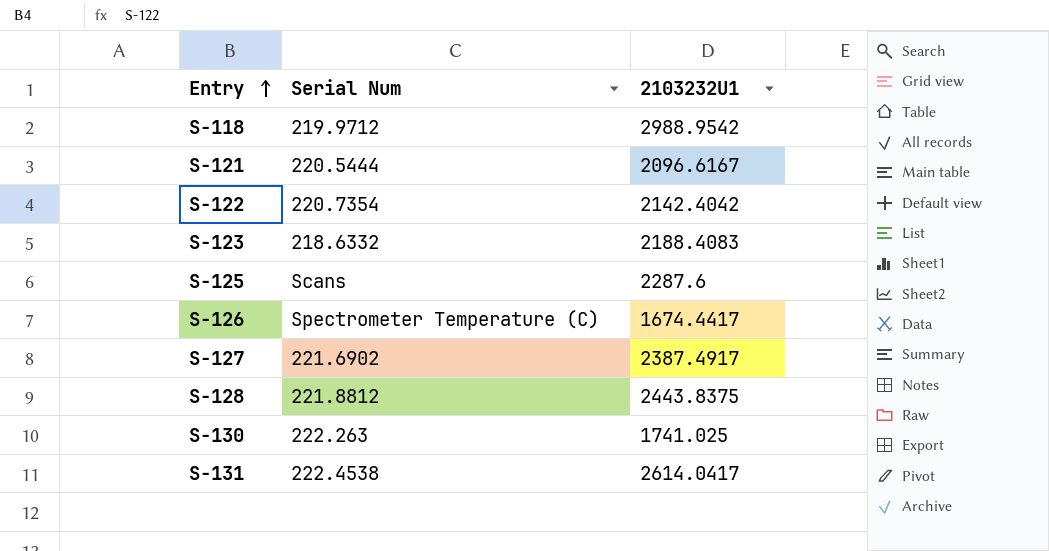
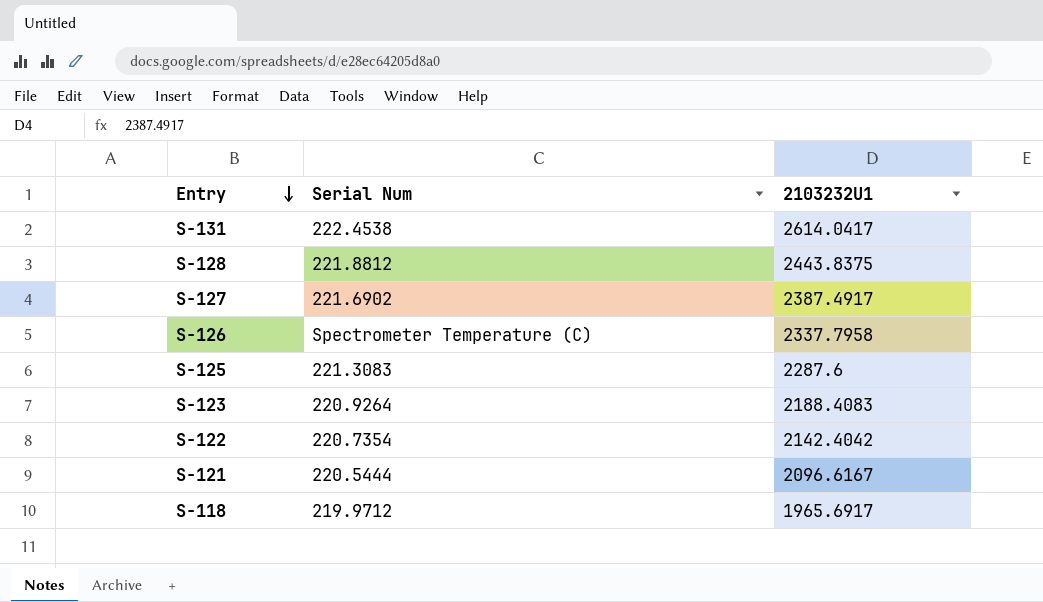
row order: Entry ascending -> Entry descending
row S-130: 222.263 | 1741.025 -> none
S-126 | 2103232U1: 1674.4417 -> 2337.7958
S-125 | Serial Num: Scans -> 221.3083
S-123 | Serial Num: 218.6332 -> 220.9264
S-118 | 2103232U1: 2988.9542 -> 1965.6917

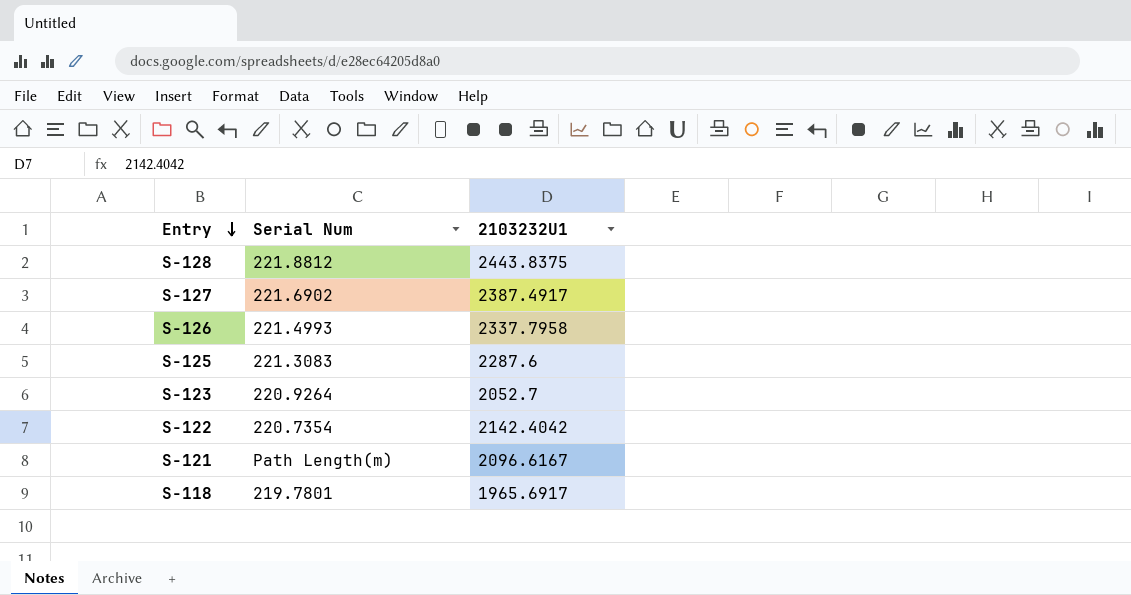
row S-131: 222.4538 | 2614.0417 -> none
S-126 | Serial Num: Spectrometer Temperature (C) -> 221.4993
S-123 | 2103232U1: 2188.4083 -> 2052.7
S-121 | Serial Num: 220.5444 -> Path Length(m)
S-118 | Serial Num: 219.9712 -> 219.7801

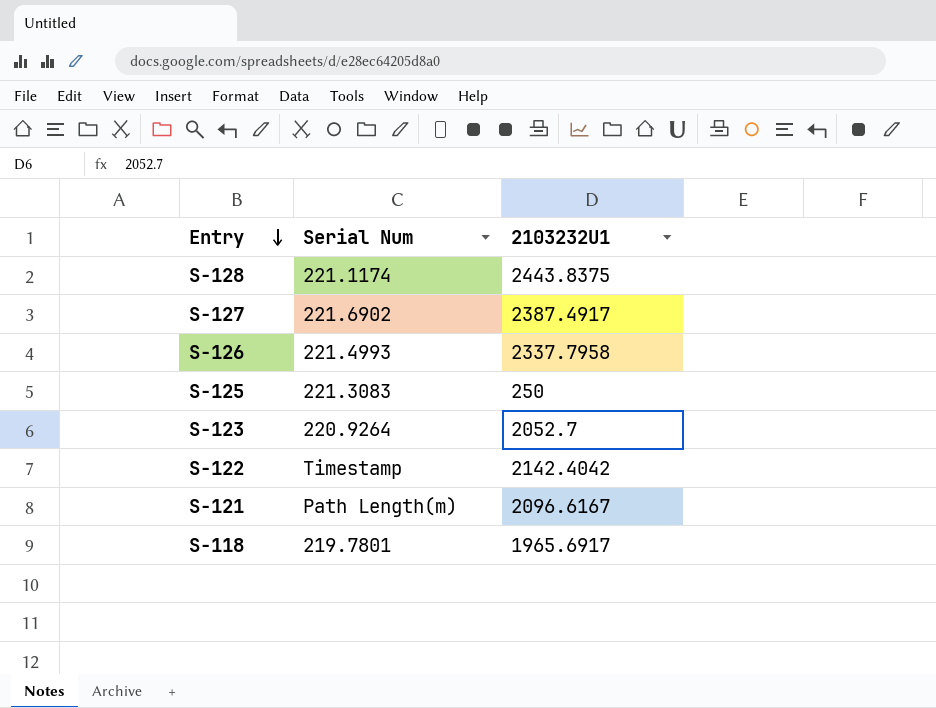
S-128 | Serial Num: 221.8812 -> 221.1174
S-125 | 2103232U1: 2287.6 -> 250
S-122 | Serial Num: 220.7354 -> Timestamp

